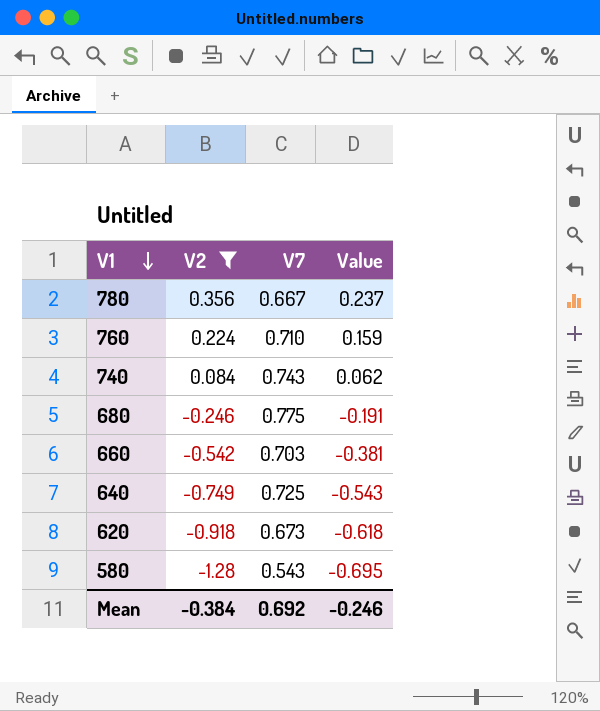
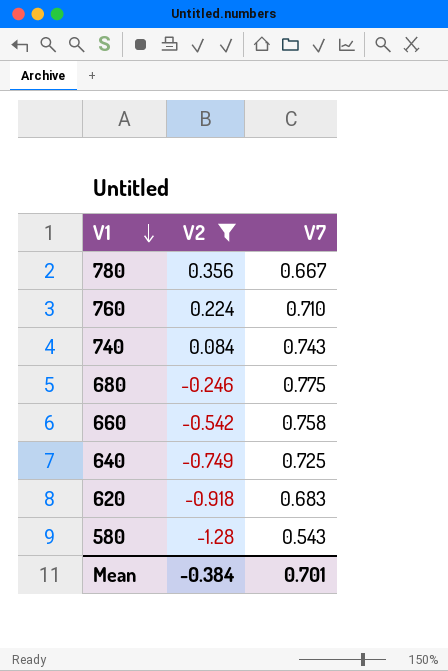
column Value | formula: [V2] * [V7] -> none
660 | V7: 0.703 -> 0.758
620 | V7: 0.673 -> 0.683
Mean | V7: 0.692 -> 0.701

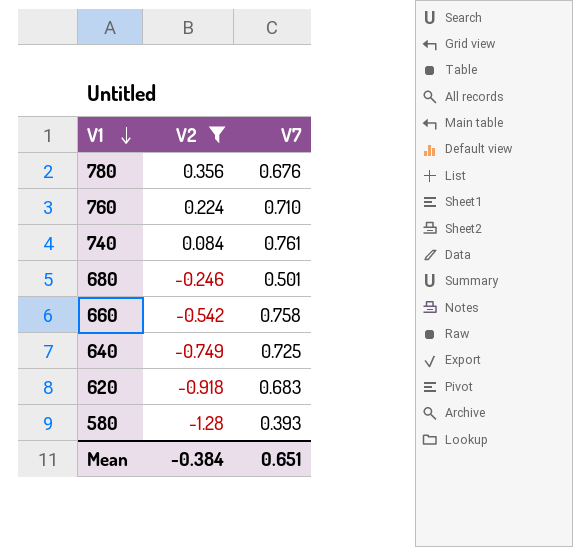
780 | V7: 0.667 -> 0.676
740 | V7: 0.743 -> 0.761
680 | V7: 0.775 -> 0.501
580 | V7: 0.543 -> 0.393
Mean | V7: 0.701 -> 0.651

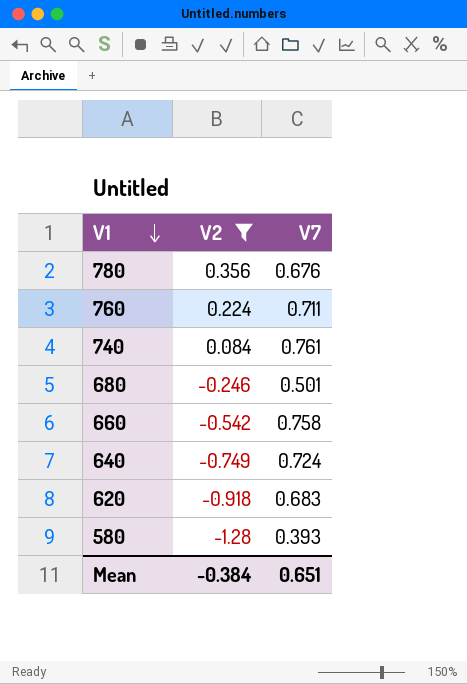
760 | V7: 0.710 -> 0.711
640 | V7: 0.725 -> 0.724

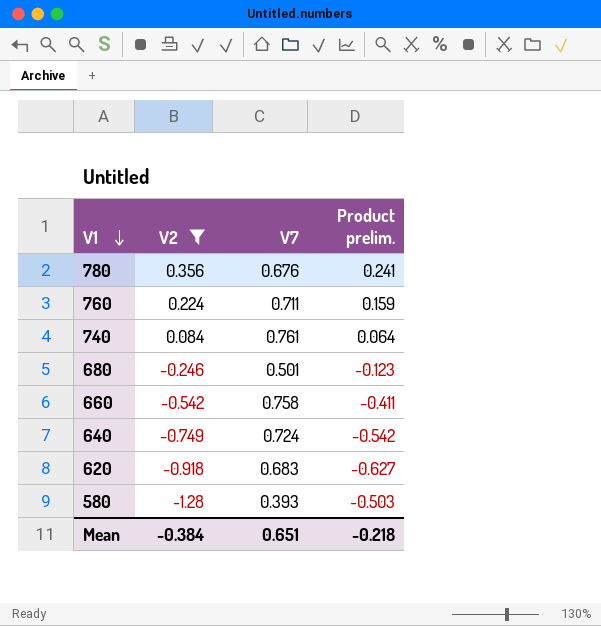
column Product prelim. | formula: none -> [V2] * [V7]

